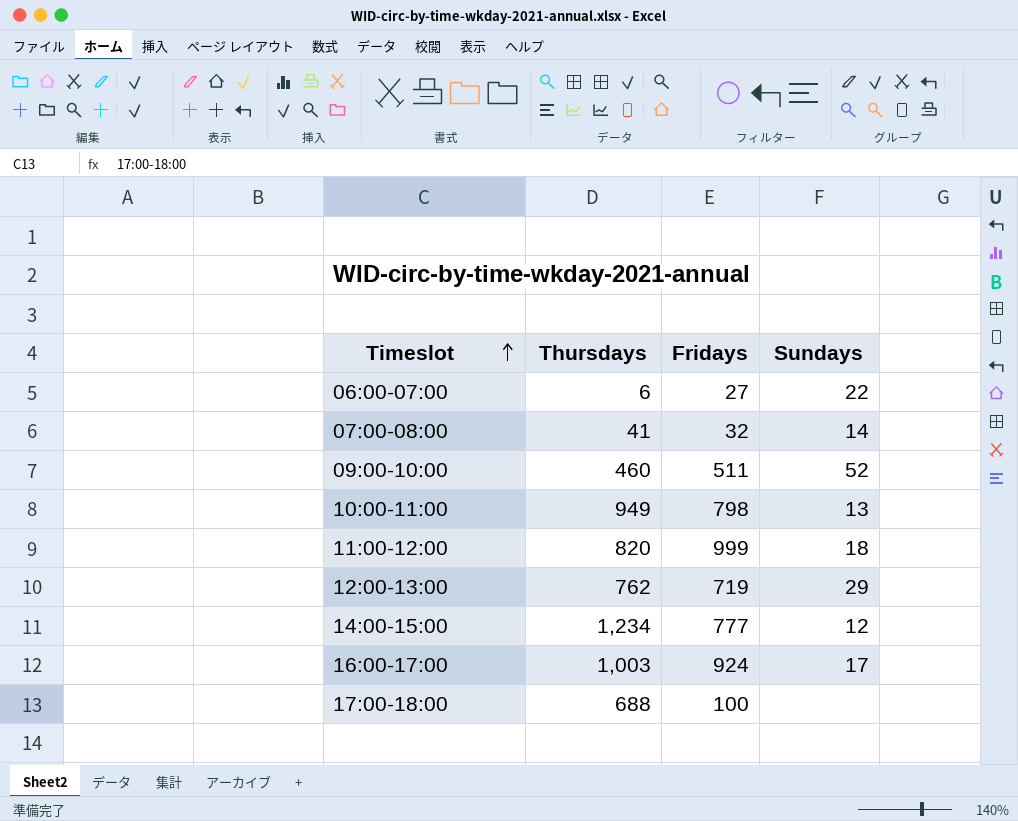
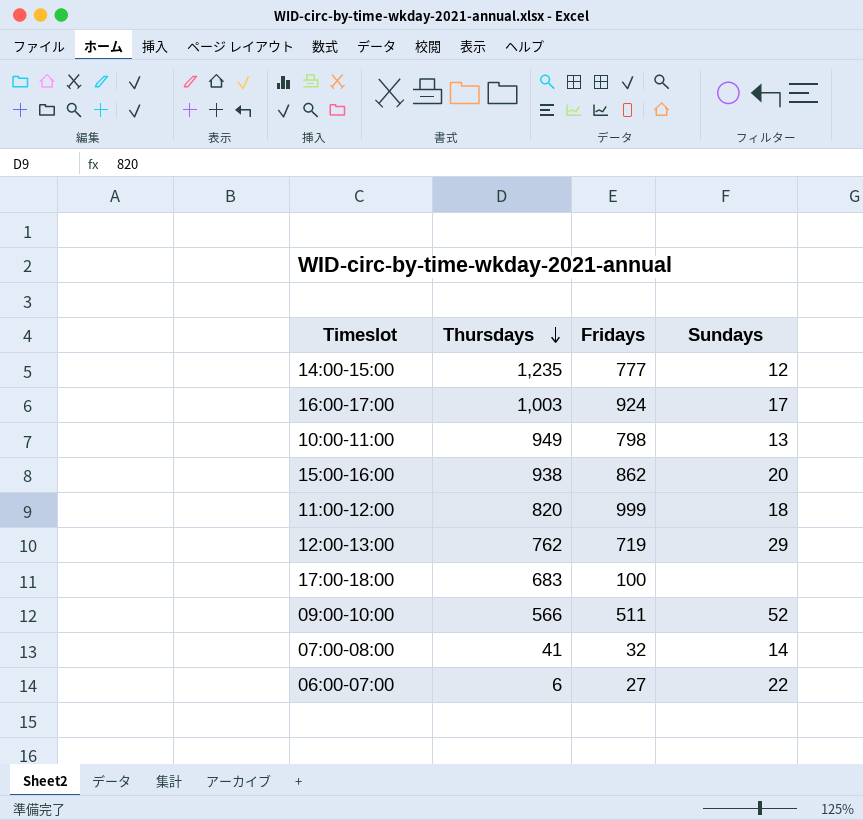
row order: Timeslot ascending -> Thursdays descending
14:00-15:00 | Thursdays: 1,234 -> 1,235
row 15:00-16:00: none -> 938 | 862 | 20
17:00-18:00 | Thursdays: 688 -> 683
09:00-10:00 | Thursdays: 460 -> 566

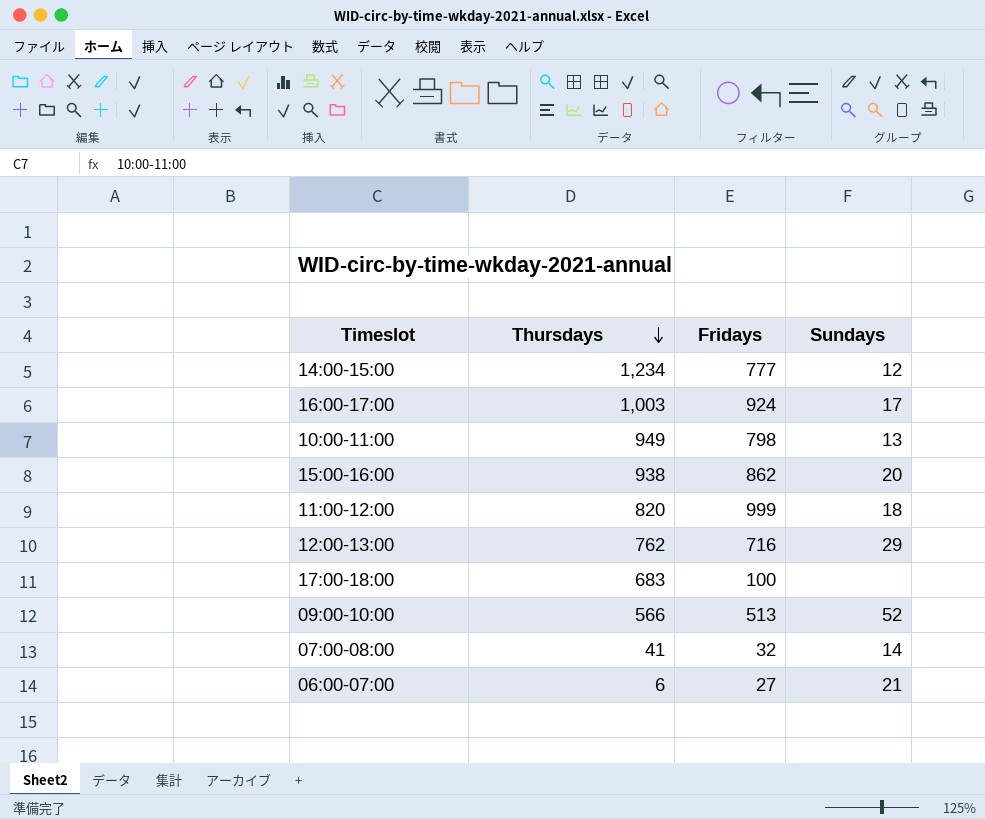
14:00-15:00 | Thursdays: 1,235 -> 1,234
12:00-13:00 | Fridays: 719 -> 716
09:00-10:00 | Fridays: 511 -> 513
06:00-07:00 | Sundays: 22 -> 21

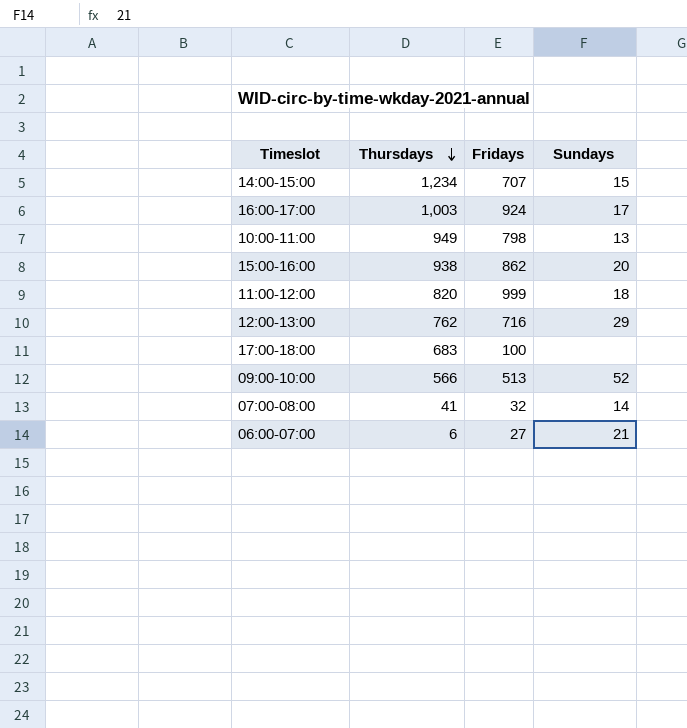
14:00-15:00 | Fridays: 777 -> 707
14:00-15:00 | Sundays: 12 -> 15

